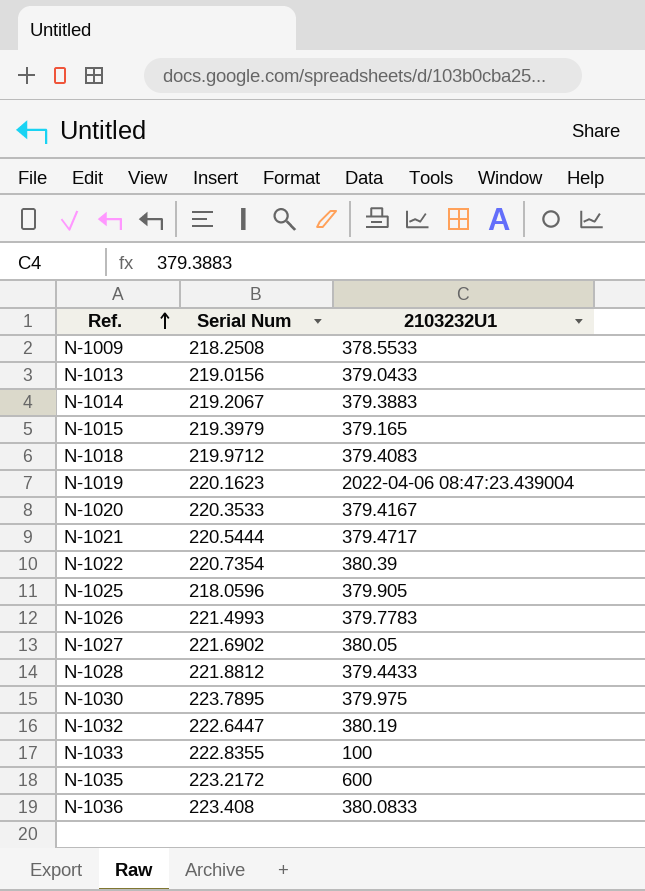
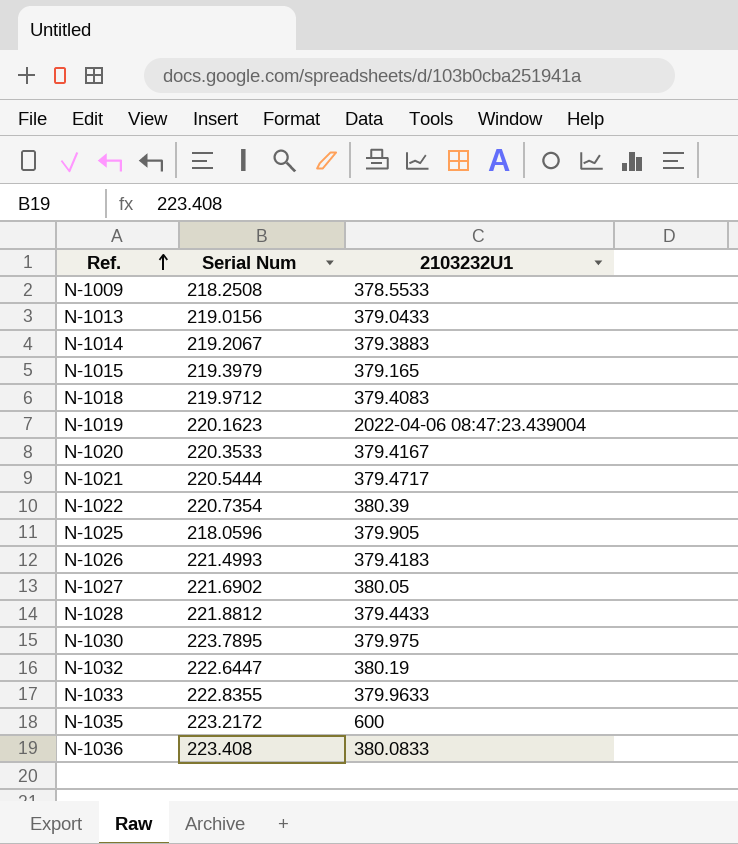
N-1026 | 2103232U1: 379.7783 -> 379.4183
N-1033 | 2103232U1: 100 -> 379.9633

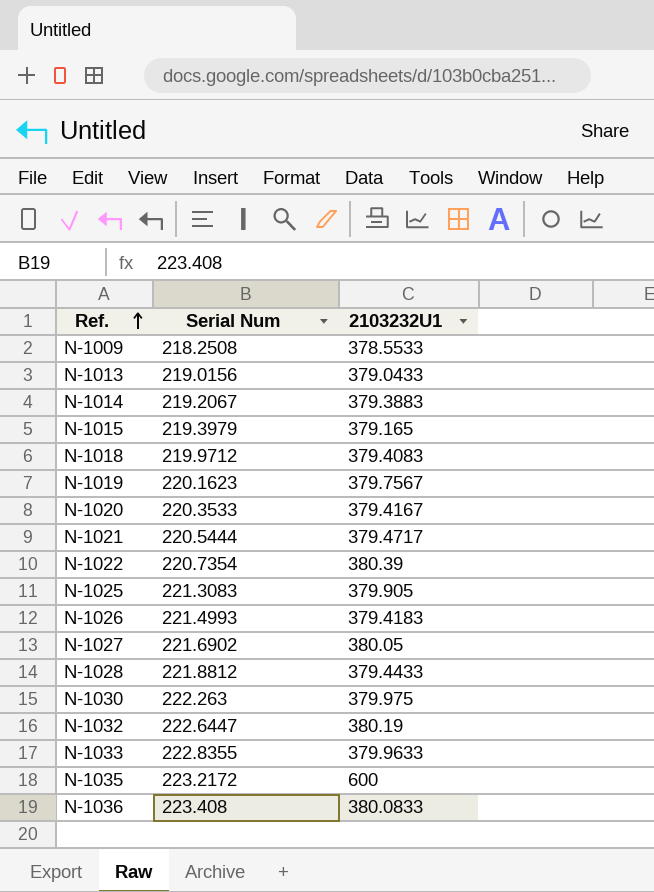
N-1019 | 2103232U1: 2022-04-06 08:47:23.439004 -> 379.7567
N-1025 | Serial Num: 218.0596 -> 221.3083
N-1030 | Serial Num: 223.7895 -> 222.263

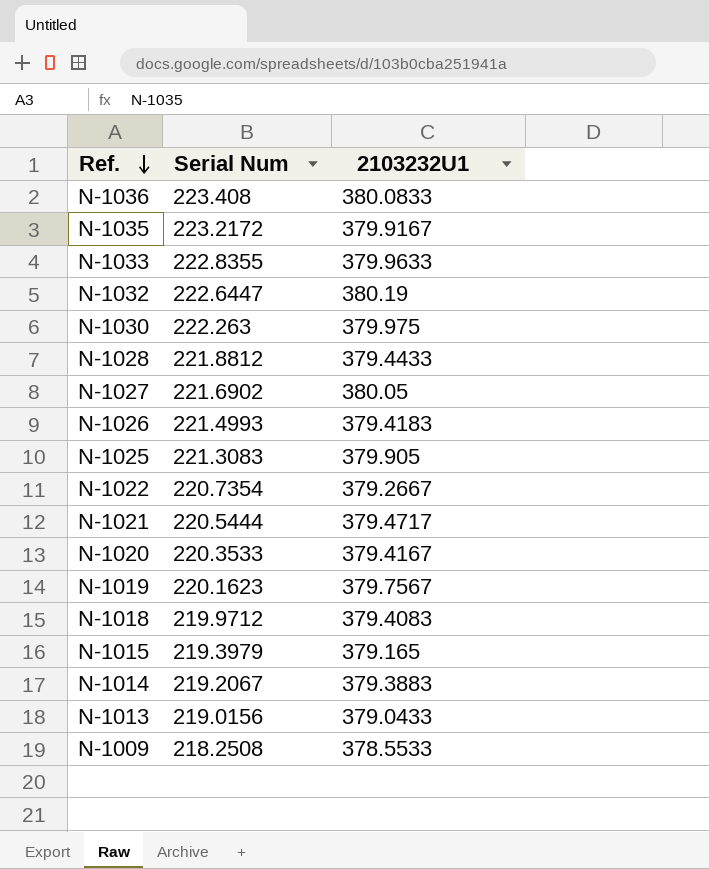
row order: Ref. ascending -> Ref. descending
N-1035 | 2103232U1: 600 -> 379.9167
N-1022 | 2103232U1: 380.39 -> 379.2667

